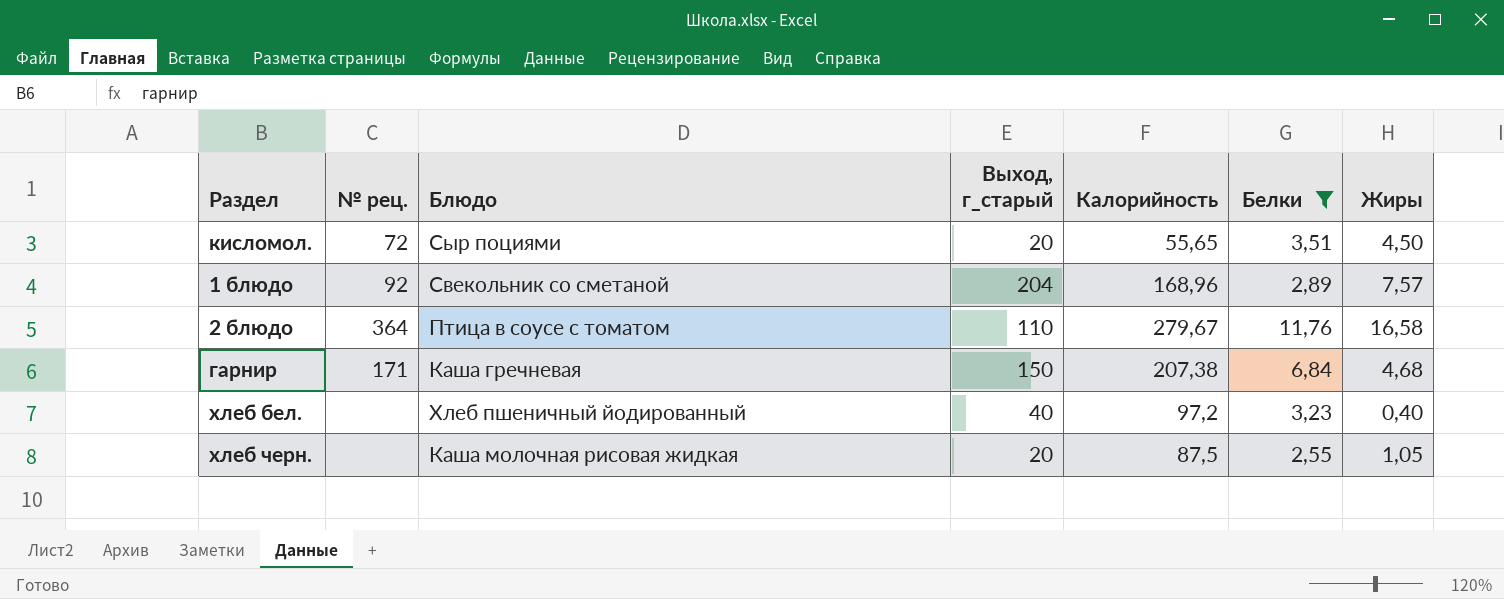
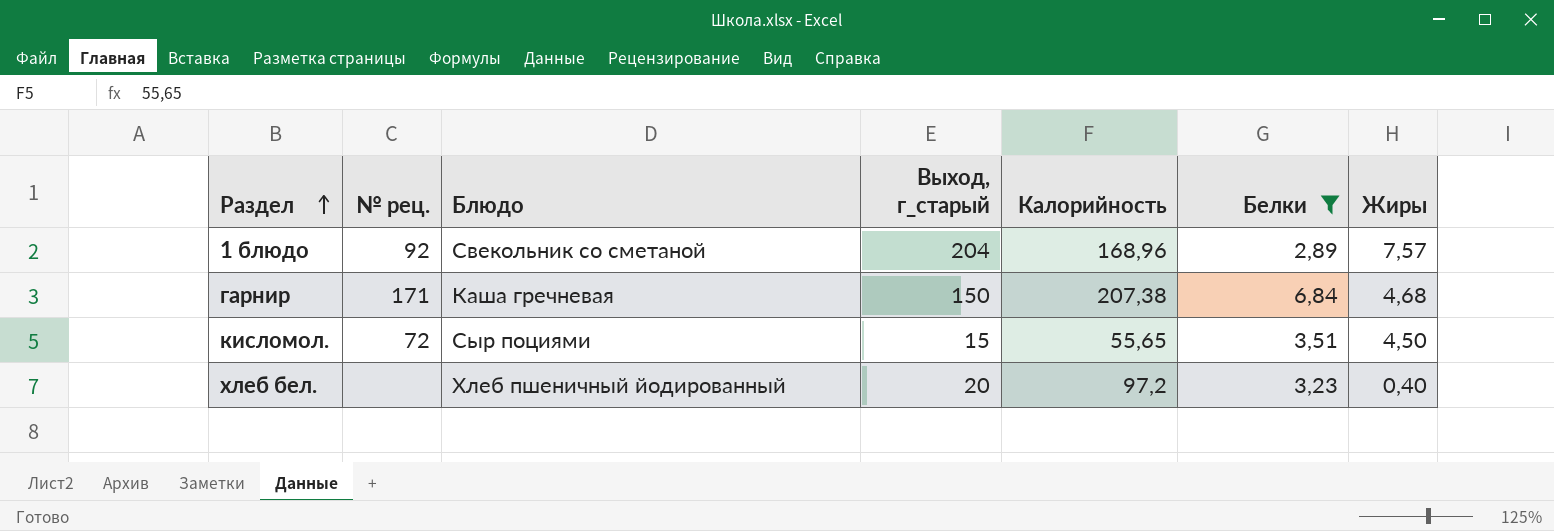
row order: none -> Раздел ascending
row 2 блюдо: 364 | Птица в соусе с томатом | 110 | 279,67 | 11,76 | 16,58 -> none
row хлеб черн.: none | Каша молочная рисовая жидкая | 20 | 87,5 | 2,55 | 1,05 -> none
кисломол. | Выход, г_старый: 20 -> 15
хлеб бел. | Выход, г_старый: 40 -> 20

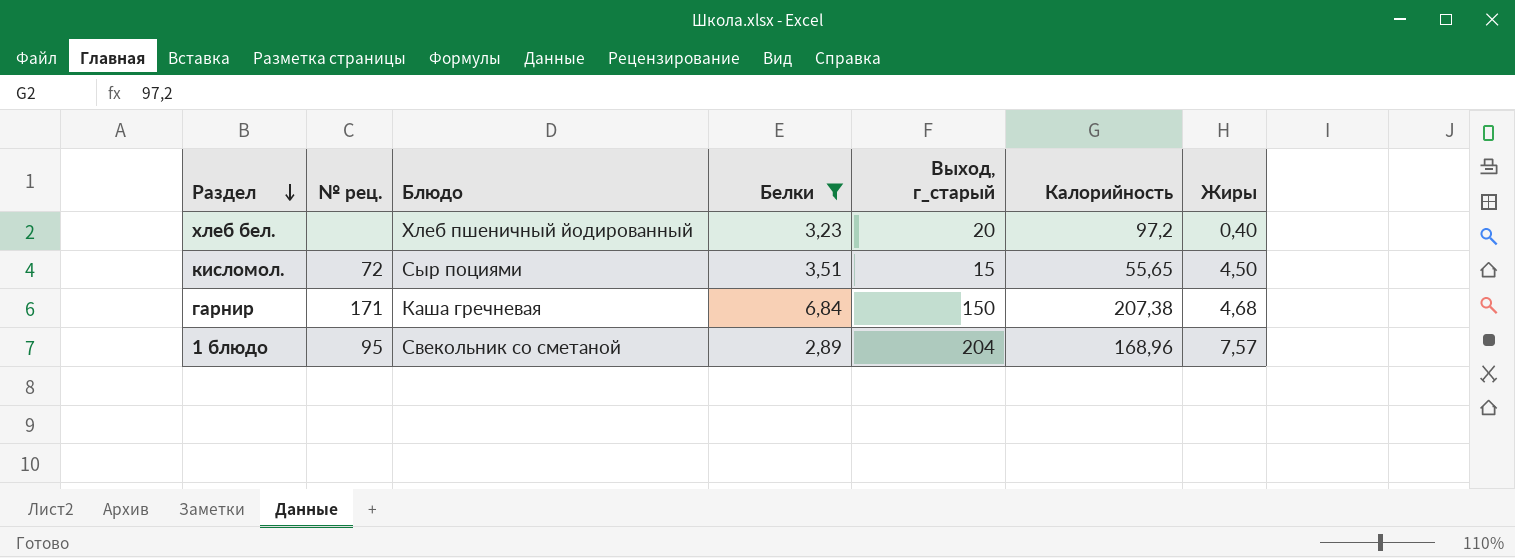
row order: Раздел ascending -> Раздел descending
column Белки | position: 6 -> 4
1 блюдо | № рец.: 92 -> 95

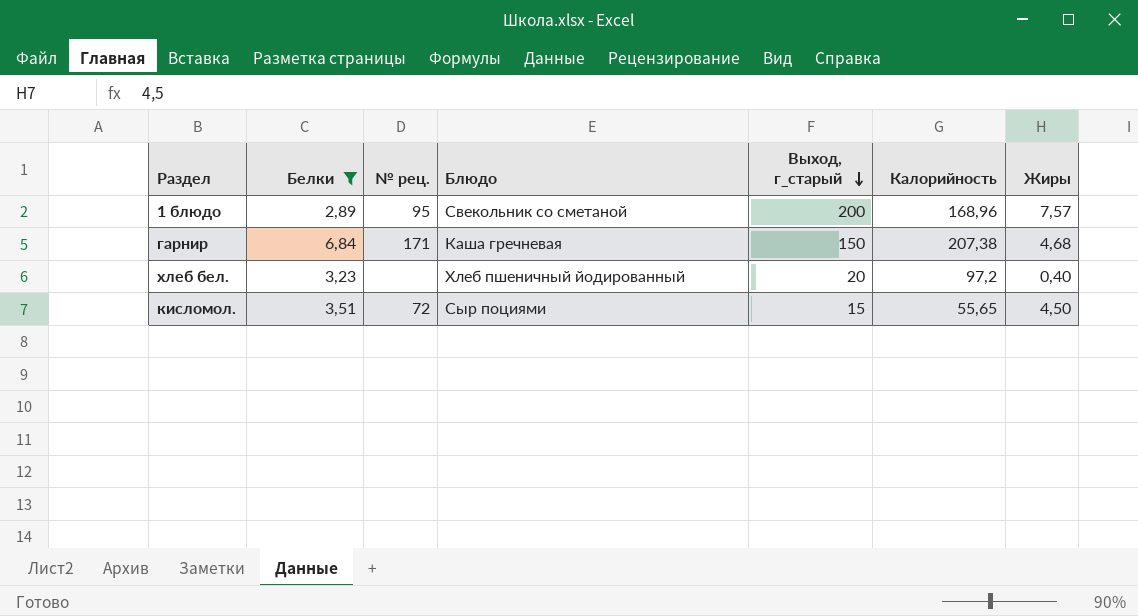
row order: Раздел descending -> Выход, г_старый descending
column Белки | position: 4 -> 2
1 блюдо | Выход, г_старый: 204 -> 200

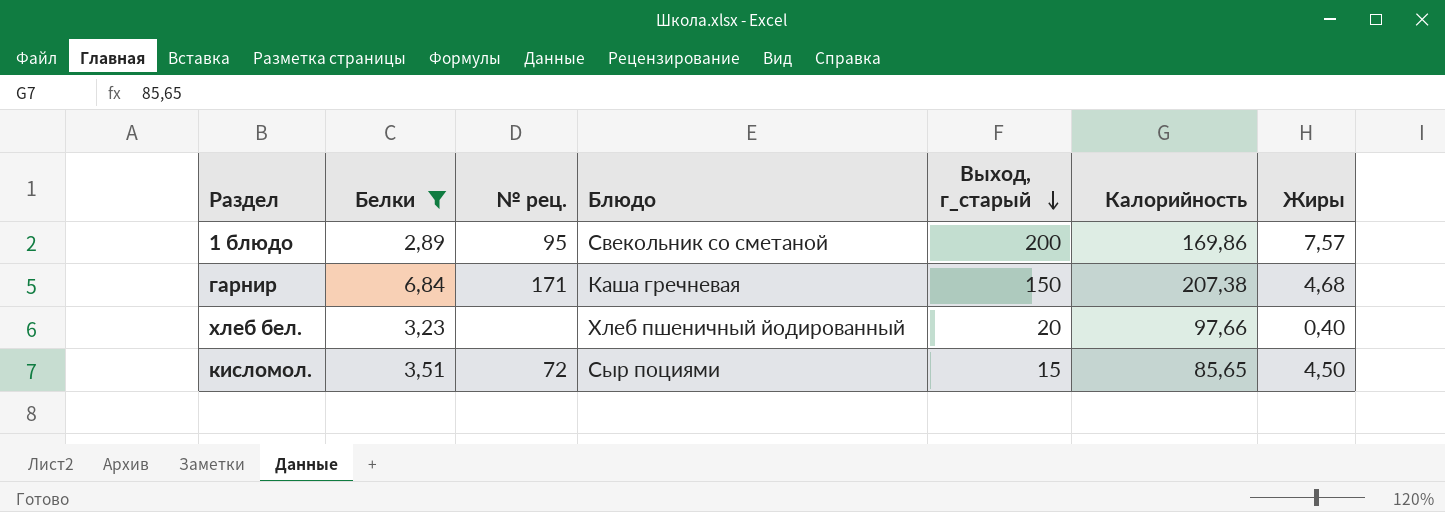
1 блюдо | Калорийность: 168,96 -> 169,86
хлеб бел. | Калорийность: 97,2 -> 97,66
кисломол. | Калорийность: 55,65 -> 85,65

